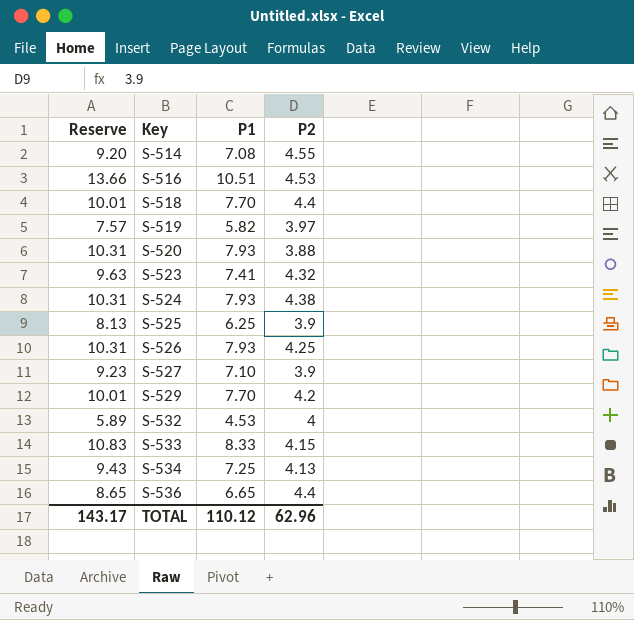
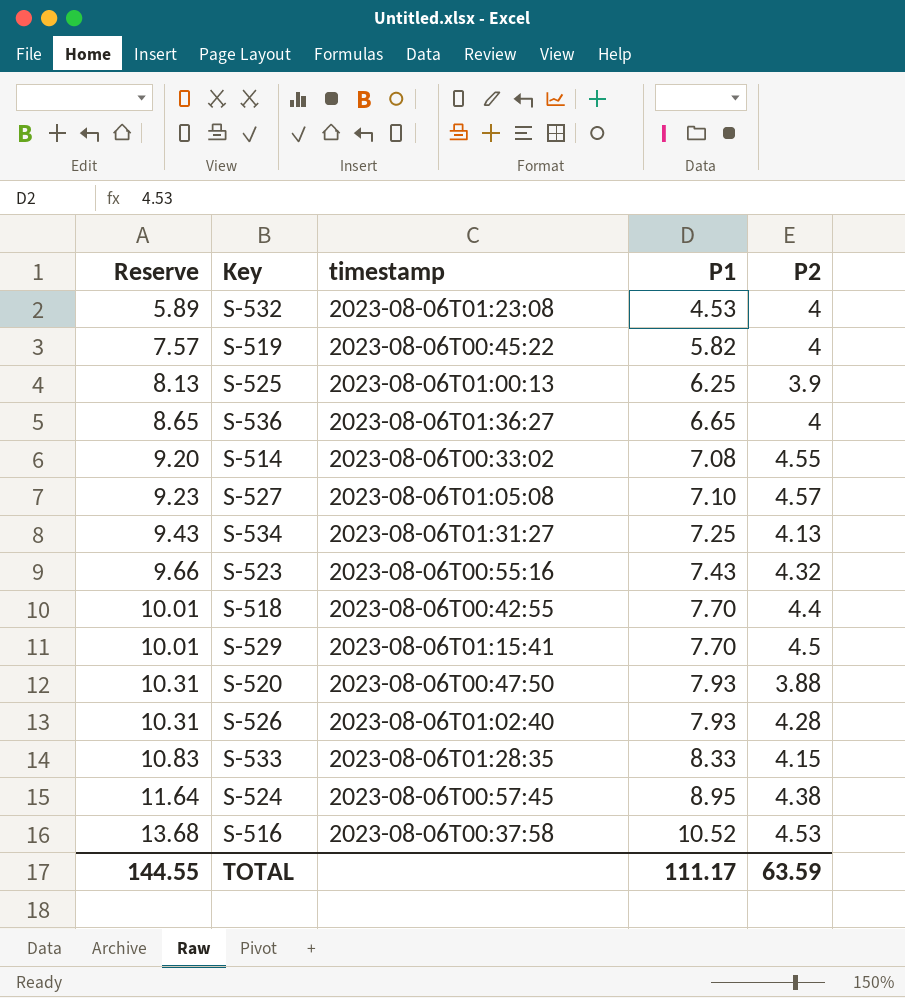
row order: Key ascending -> Reserve ascending
column timestamp | position: none -> 3
S-519 | P2: 3.97 -> 4
S-536 | P2: 4.4 -> 4
S-527 | P2: 3.9 -> 4.57
S-523 | Reserve: 9.63 -> 9.66
S-523 | P1: 7.41 -> 7.43
S-529 | P2: 4.2 -> 4.5
S-526 | P2: 4.25 -> 4.28
S-524 | Reserve: 10.31 -> 11.64
S-524 | P1: 7.93 -> 8.95
S-516 | Reserve: 13.66 -> 13.68
S-516 | P1: 10.51 -> 10.52
TOTAL | Reserve: 143.17 -> 144.55
TOTAL | P1: 110.12 -> 111.17
TOTAL | P2: 62.96 -> 63.59

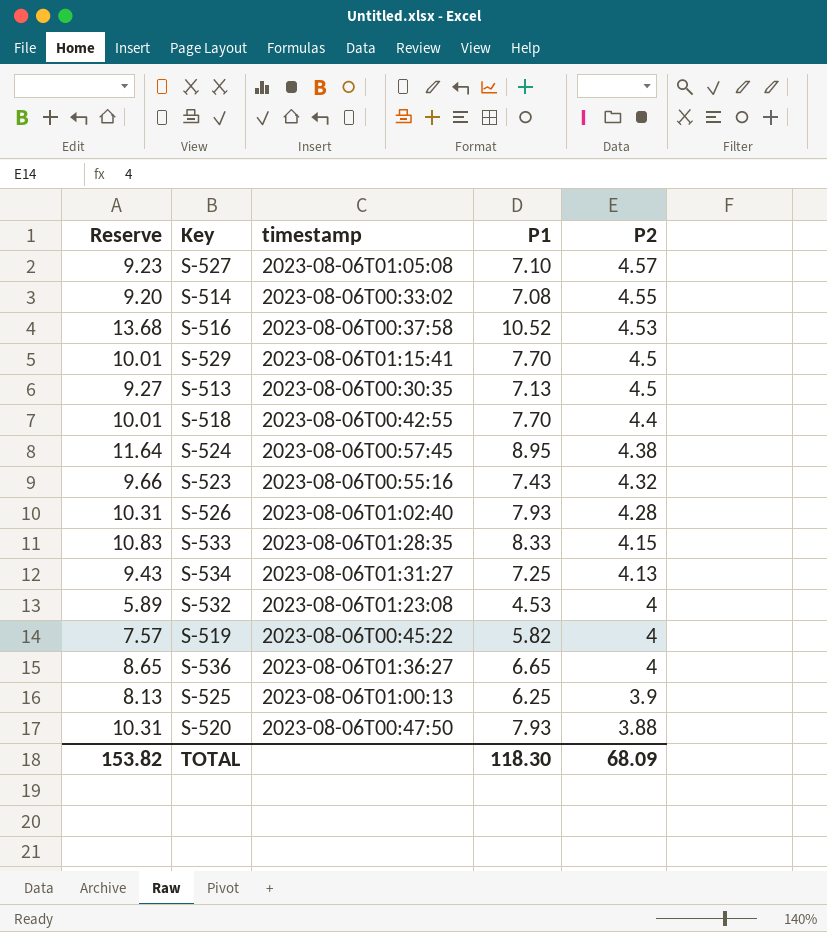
row order: Reserve ascending -> P2 descending
row S-513: none -> 9.27 | 2023-08-06T00:30:35 | 7.13 | 4.5
TOTAL | Reserve: 144.55 -> 153.82
TOTAL | P1: 111.17 -> 118.30
TOTAL | P2: 63.59 -> 68.09

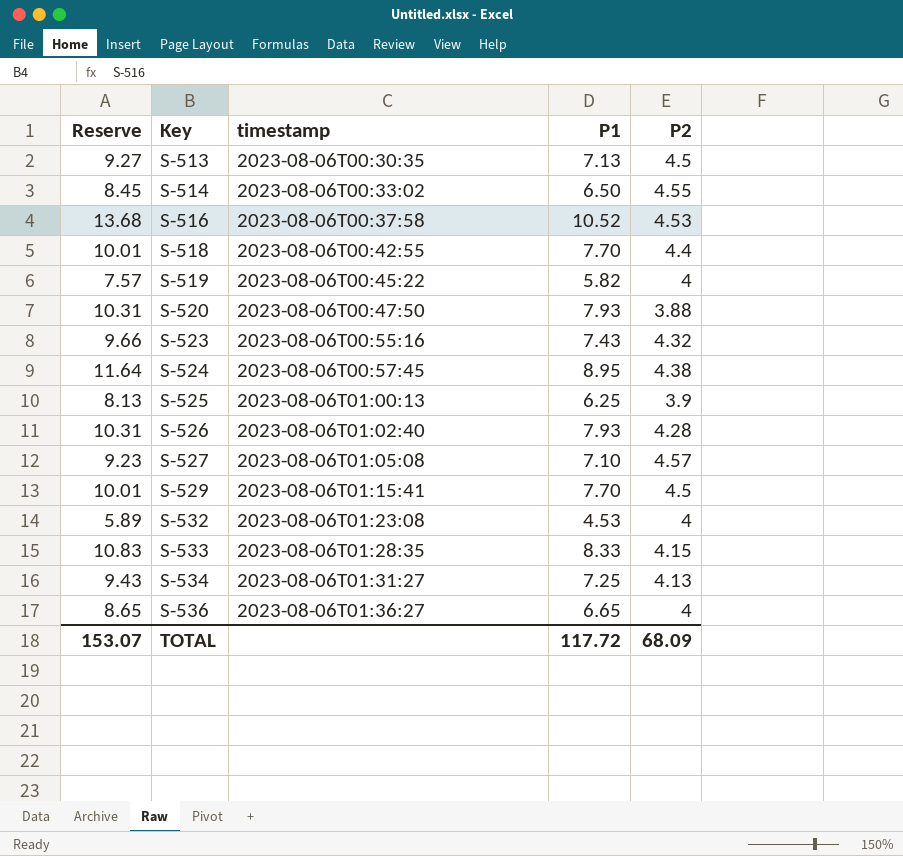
row order: P2 descending -> Key ascending
S-514 | Reserve: 9.20 -> 8.45
S-514 | P1: 7.08 -> 6.50
TOTAL | Reserve: 153.82 -> 153.07
TOTAL | P1: 118.30 -> 117.72

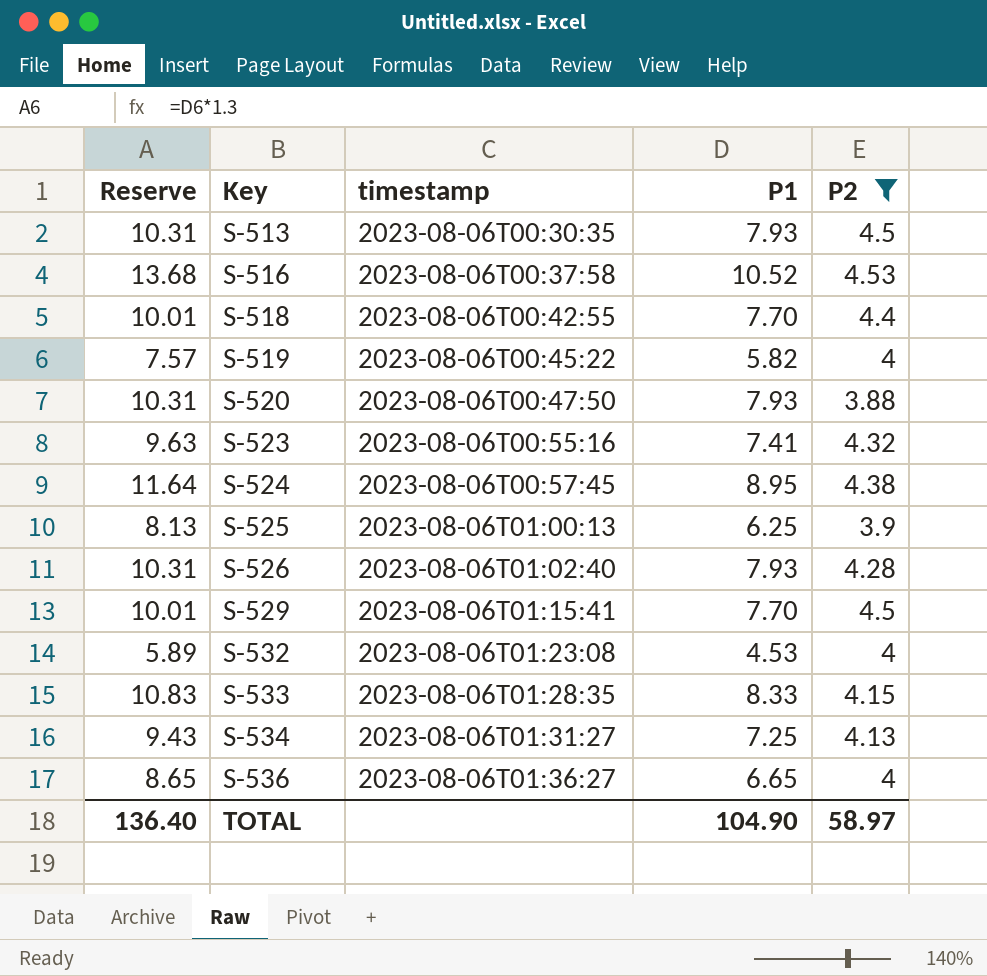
filter: none -> P2 <= 4.53
S-513 | Reserve: 9.27 -> 10.31
S-513 | P1: 7.13 -> 7.93
S-523 | Reserve: 9.66 -> 9.63
S-523 | P1: 7.43 -> 7.41
TOTAL | Reserve: 153.07 -> 136.40
TOTAL | P1: 117.72 -> 104.90
TOTAL | P2: 68.09 -> 58.97

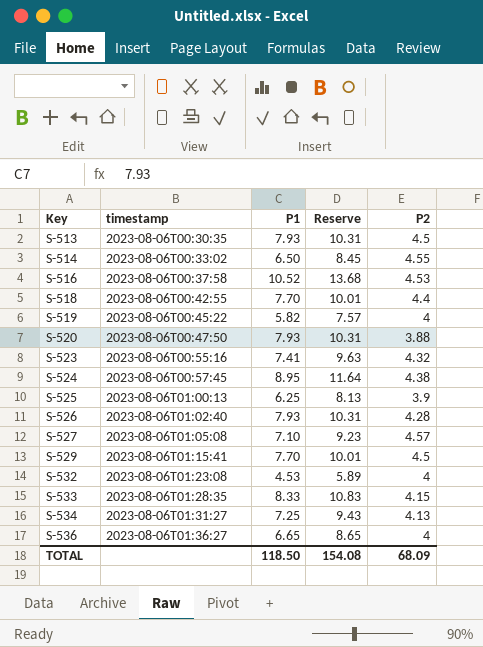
filter: P2 <= 4.53 -> none
column Reserve | position: 1 -> 4
TOTAL | P1: 104.90 -> 118.50
TOTAL | Reserve: 136.40 -> 154.08
TOTAL | P2: 58.97 -> 68.09

